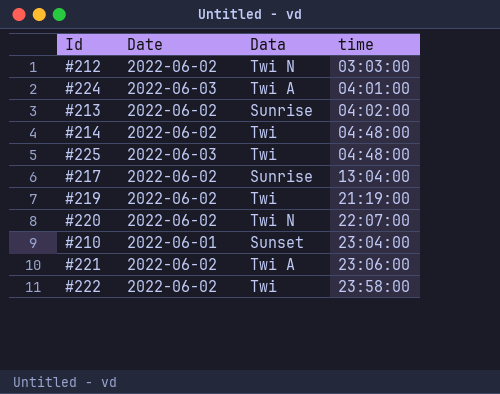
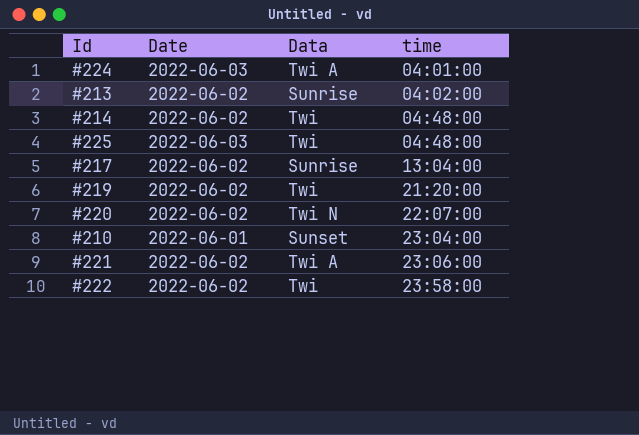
row #212: 2022-06-02 | Twi N | 03:03:00 -> none
#219 | time: 21:19:00 -> 21:20:00

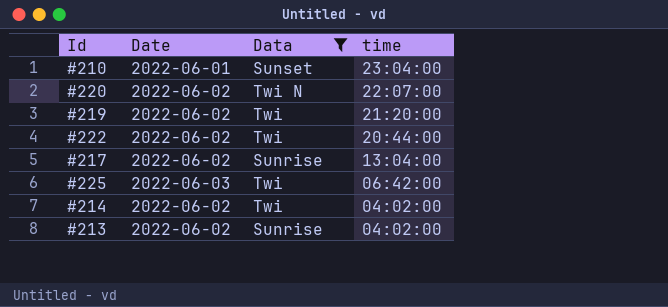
filter: none -> Data != Twi A
row order: time ascending -> time descending
#222 | time: 23:58:00 -> 20:44:00
#225 | time: 04:48:00 -> 06:42:00
#214 | time: 04:48:00 -> 04:02:00

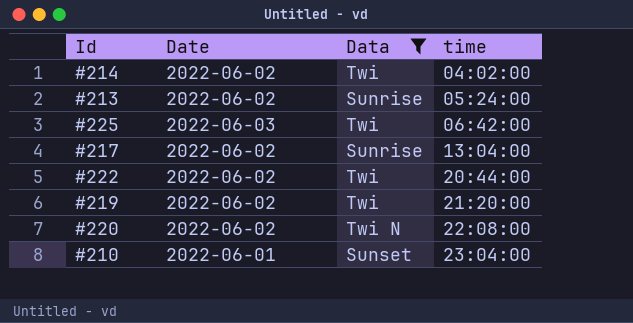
row order: time descending -> time ascending
#213 | time: 04:02:00 -> 05:24:00
#220 | time: 22:07:00 -> 22:08:00

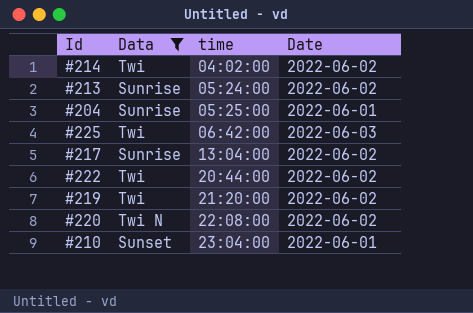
column Date | position: 2 -> 4
row #204: none -> Sunrise | 05:25:00 | 2022-06-01

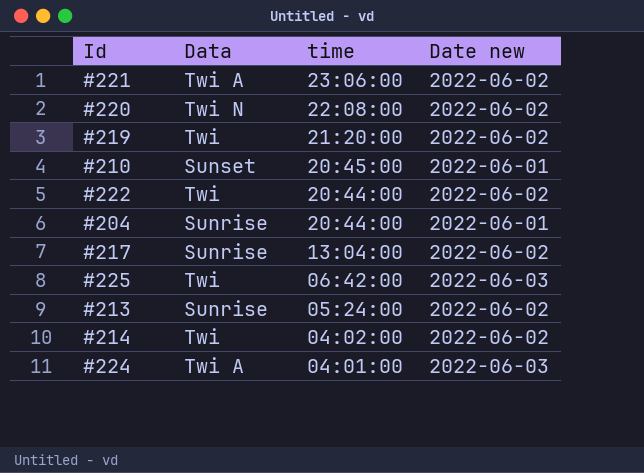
filter: Data != Twi A -> none
row order: time ascending -> time descending
column name: Date -> Date new
#210 | time: 23:04:00 -> 20:45:00
#204 | time: 05:25:00 -> 20:44:00

